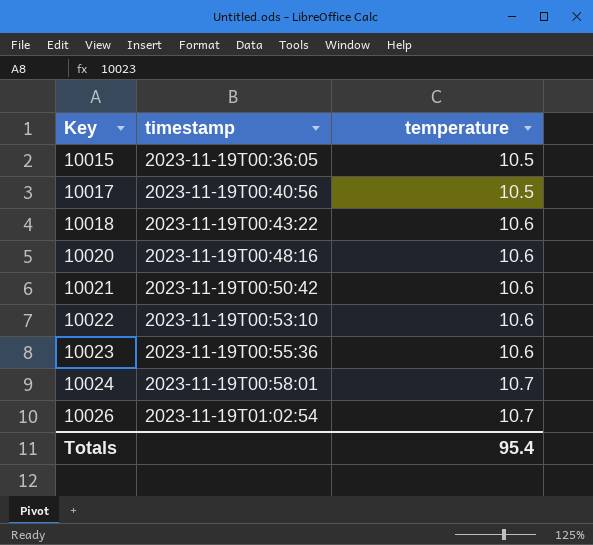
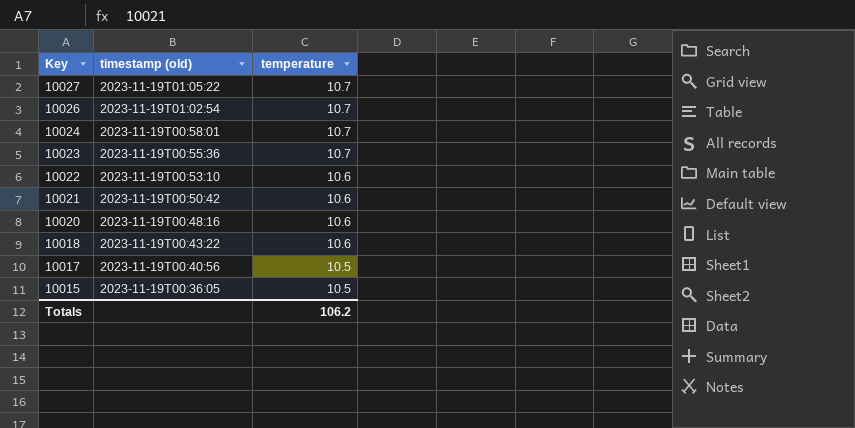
row order: Key ascending -> Key descending
column name: timestamp -> timestamp (old)
row 10027: none -> 2023-11-19T01:05:22 | 10.7
10023 | temperature: 10.6 -> 10.7
Totals | temperature: 95.4 -> 106.2

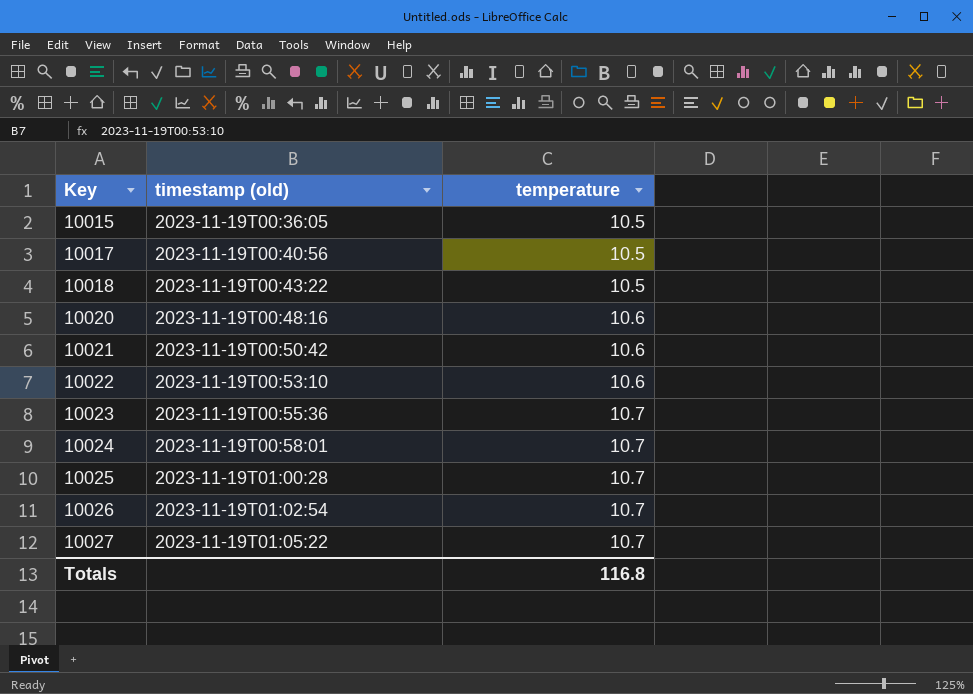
row order: Key descending -> Key ascending
10018 | temperature: 10.6 -> 10.5
row 10025: none -> 2023-11-19T01:00:28 | 10.7
Totals | temperature: 106.2 -> 116.8

